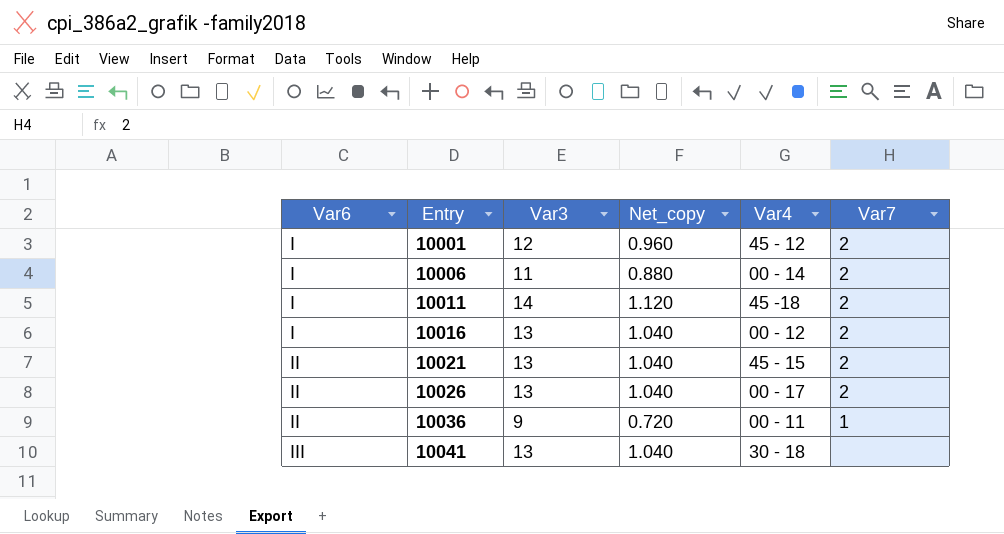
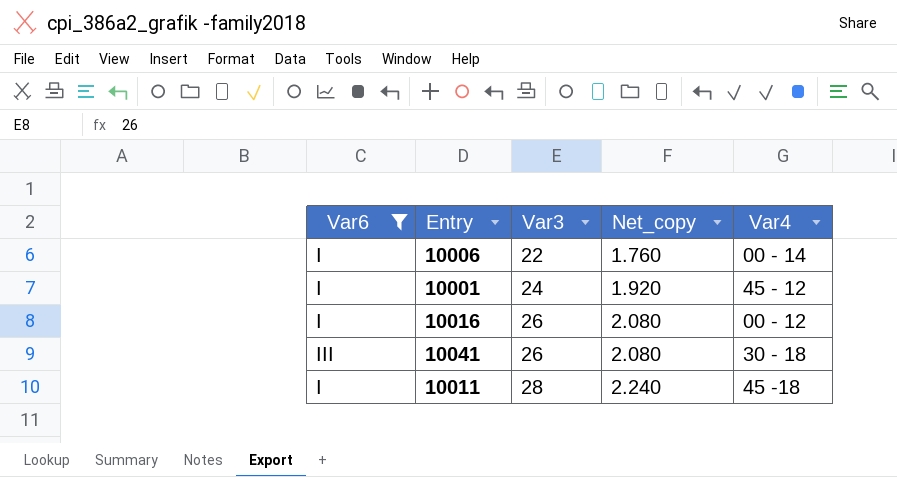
filter: none -> Var6 != II
row order: Var6 ascending -> Var3 ascending
column Var7 | position: 6 -> none
10006 | Var3: 11 -> 22
10006 | Net_copy: 0.880 -> 1.760
10001 | Var3: 12 -> 24
10001 | Net_copy: 0.960 -> 1.920
10016 | Var3: 13 -> 26
10016 | Net_copy: 1.040 -> 2.080
10041 | Var3: 13 -> 26
10041 | Net_copy: 1.040 -> 2.080
10011 | Var3: 14 -> 28
10011 | Net_copy: 1.120 -> 2.240

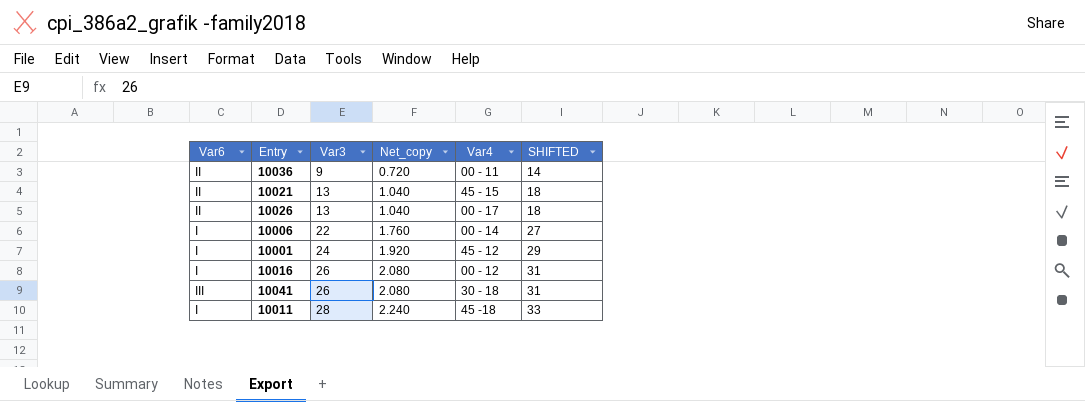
filter: Var6 != II -> none
column SHIFTED | formula: none -> [Var3] + 5

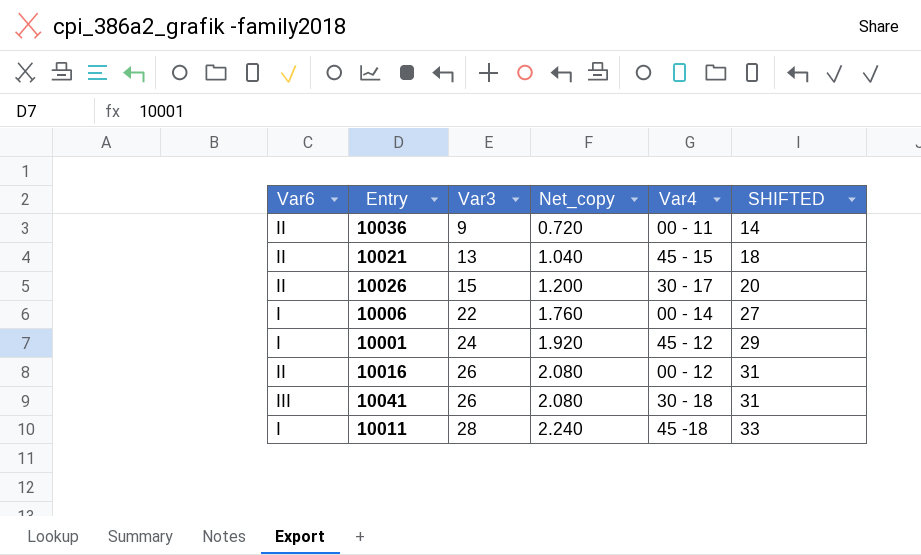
10026 | Var3: 13 -> 15
10026 | Net_copy: 1.040 -> 1.200
10026 | Var4: 00 - 17 -> 30 - 17
10026 | SHIFTED: 18 -> 20
10016 | Var6: I -> II

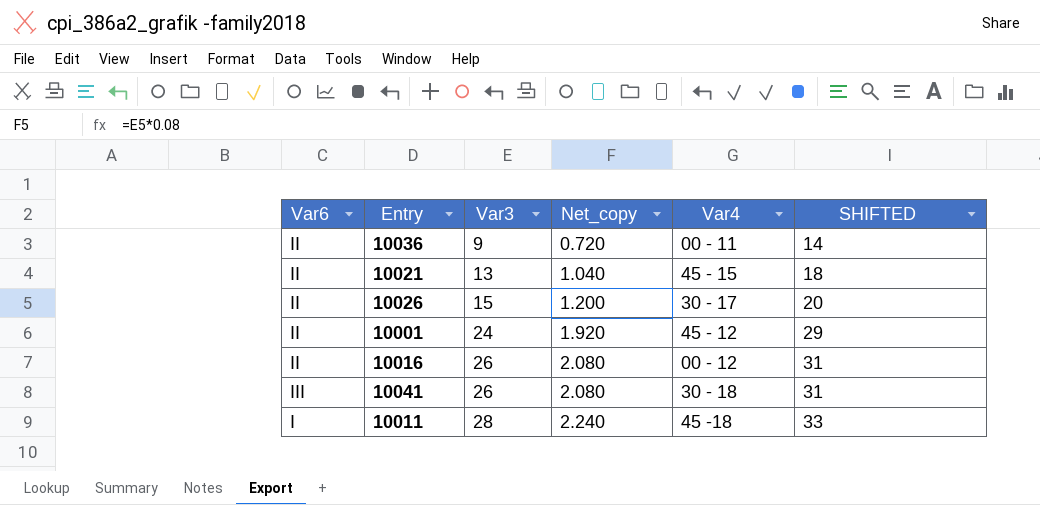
row 10006: I | 22 | 1.760 | 00 - 14 | 27 -> none
10001 | Var6: I -> II

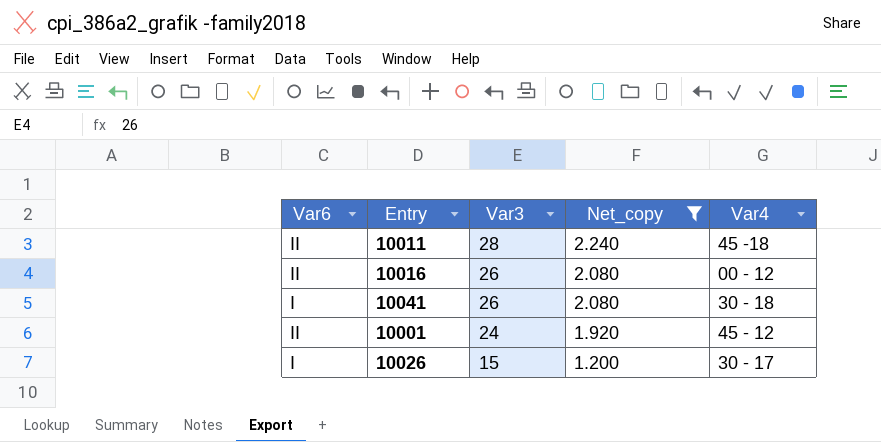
filter: none -> Net_copy >= 1.200
row order: Var3 ascending -> Var3 descending
column SHIFTED | formula: [Var3] + 5 -> none
10011 | Var6: I -> II
10041 | Var6: III -> I
10026 | Var6: II -> I

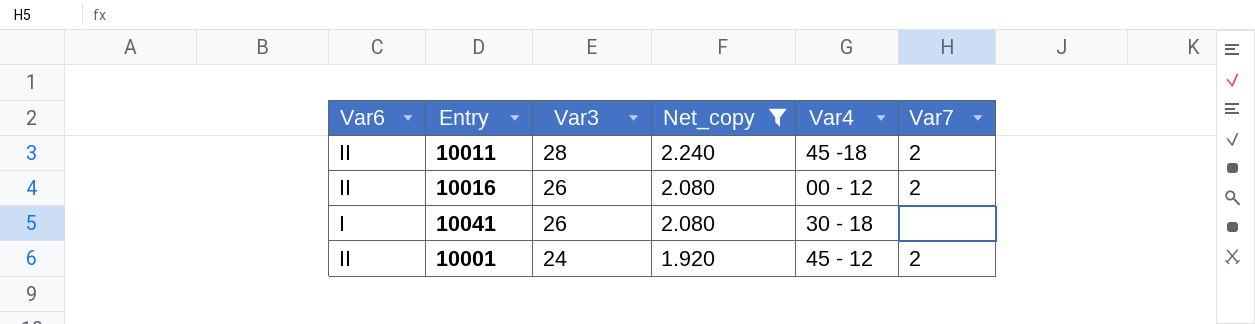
column Var7 | position: none -> 6
row 10026: I | 15 | 1.200 | 30 - 17 -> none

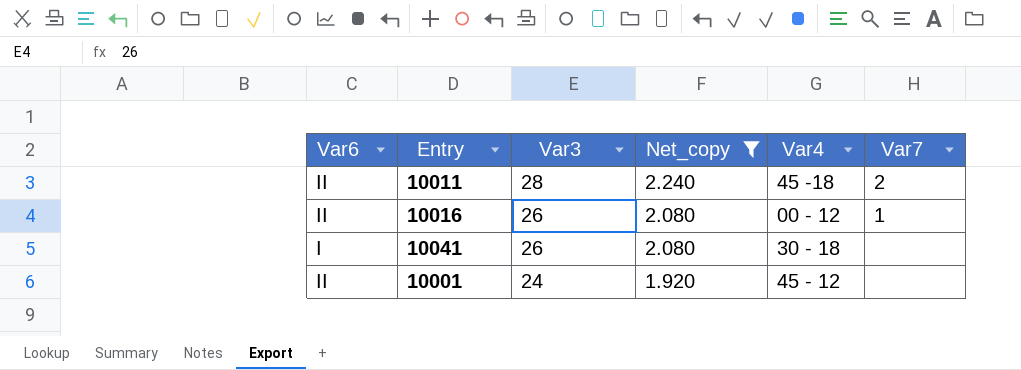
10016 | Var7: 2 -> 1
10001 | Var7: 2 -> none

